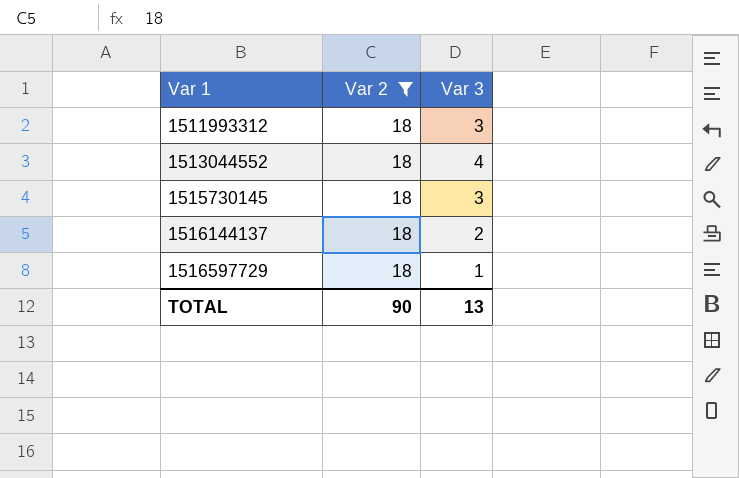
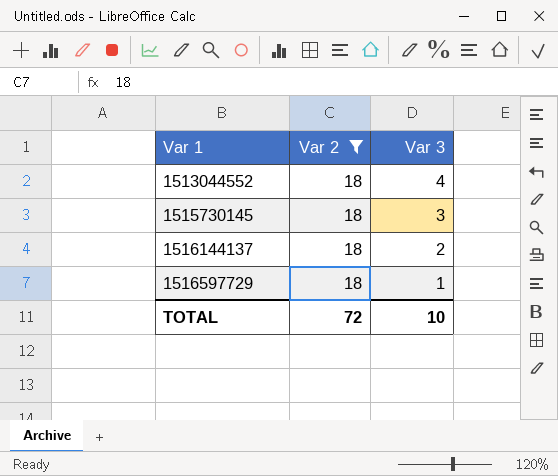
row 1511993312: 18 | 3 -> none
TOTAL | Var 2: 90 -> 72
TOTAL | Var 3: 13 -> 10

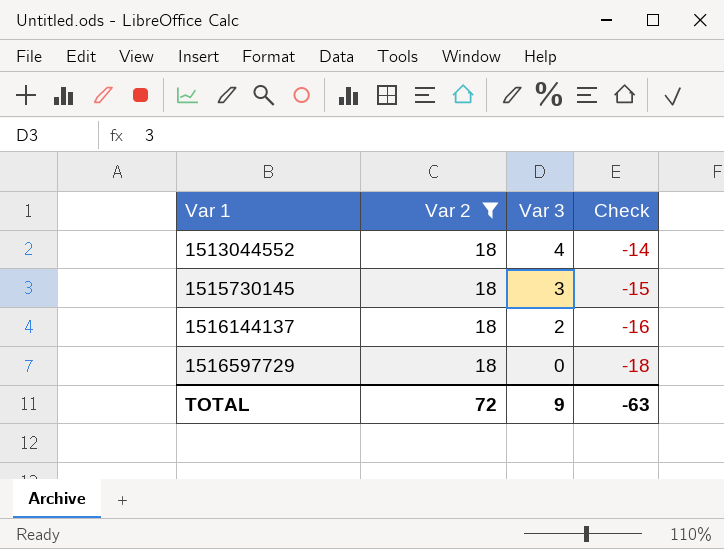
column Check | formula: none -> [Var 3] - [Var 2]
1516597729 | Var 3: 1 -> 0
TOTAL | Var 3: 10 -> 9

